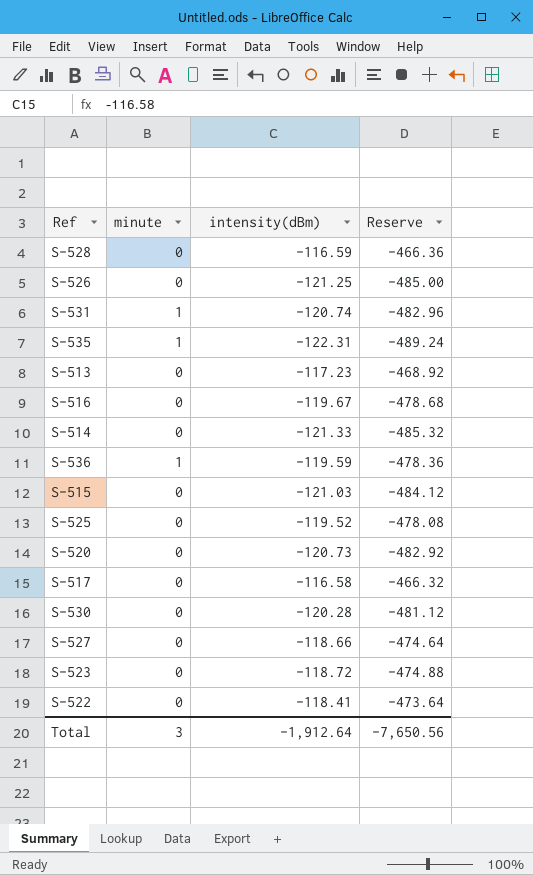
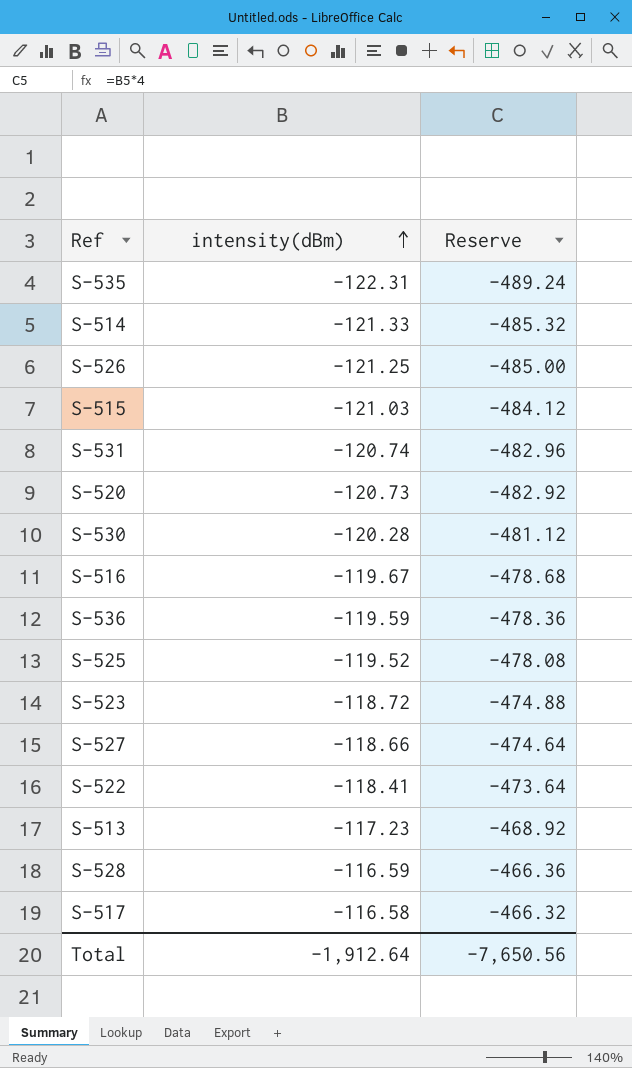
row order: none -> intensity(dBm) ascending
column minute | position: 2 -> none

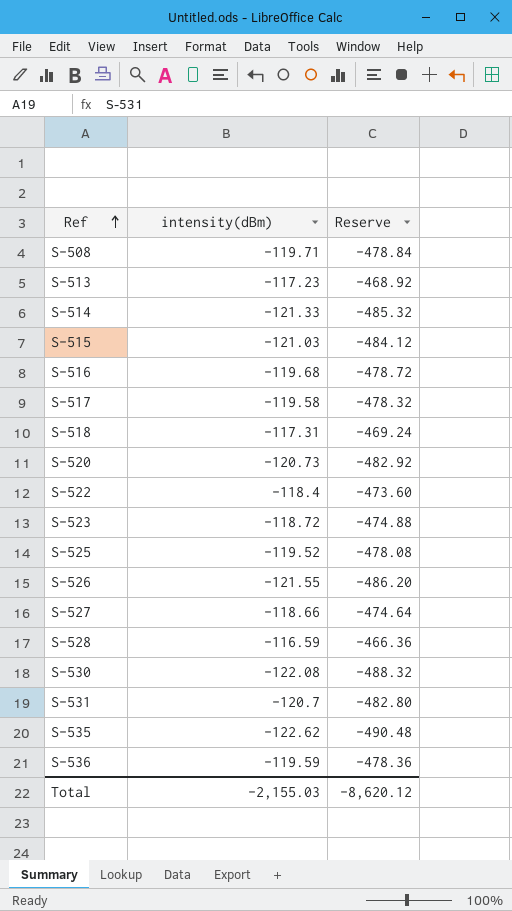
row order: intensity(dBm) ascending -> Ref ascending
row S-508: none -> -119.71 | -478.84
S-516 | intensity(dBm): -119.67 -> -119.68
S-516 | Reserve: -478.68 -> -478.72
S-517 | intensity(dBm): -116.58 -> -119.58
S-517 | Reserve: -466.32 -> -478.32
row S-518: none -> -117.31 | -469.24
S-522 | intensity(dBm): -118.41 -> -118.4
S-522 | Reserve: -473.64 -> -473.60
S-526 | intensity(dBm): -121.25 -> -121.55
S-526 | Reserve: -485.00 -> -486.20
S-530 | intensity(dBm): -120.28 -> -122.08
S-530 | Reserve: -481.12 -> -488.32
S-531 | intensity(dBm): -120.74 -> -120.7
S-531 | Reserve: -482.96 -> -482.80
S-535 | intensity(dBm): -122.31 -> -122.62
S-535 | Reserve: -489.24 -> -490.48
Total | intensity(dBm): -1,912.64 -> -2,155.03
Total | Reserve: -7,650.56 -> -8,620.12

